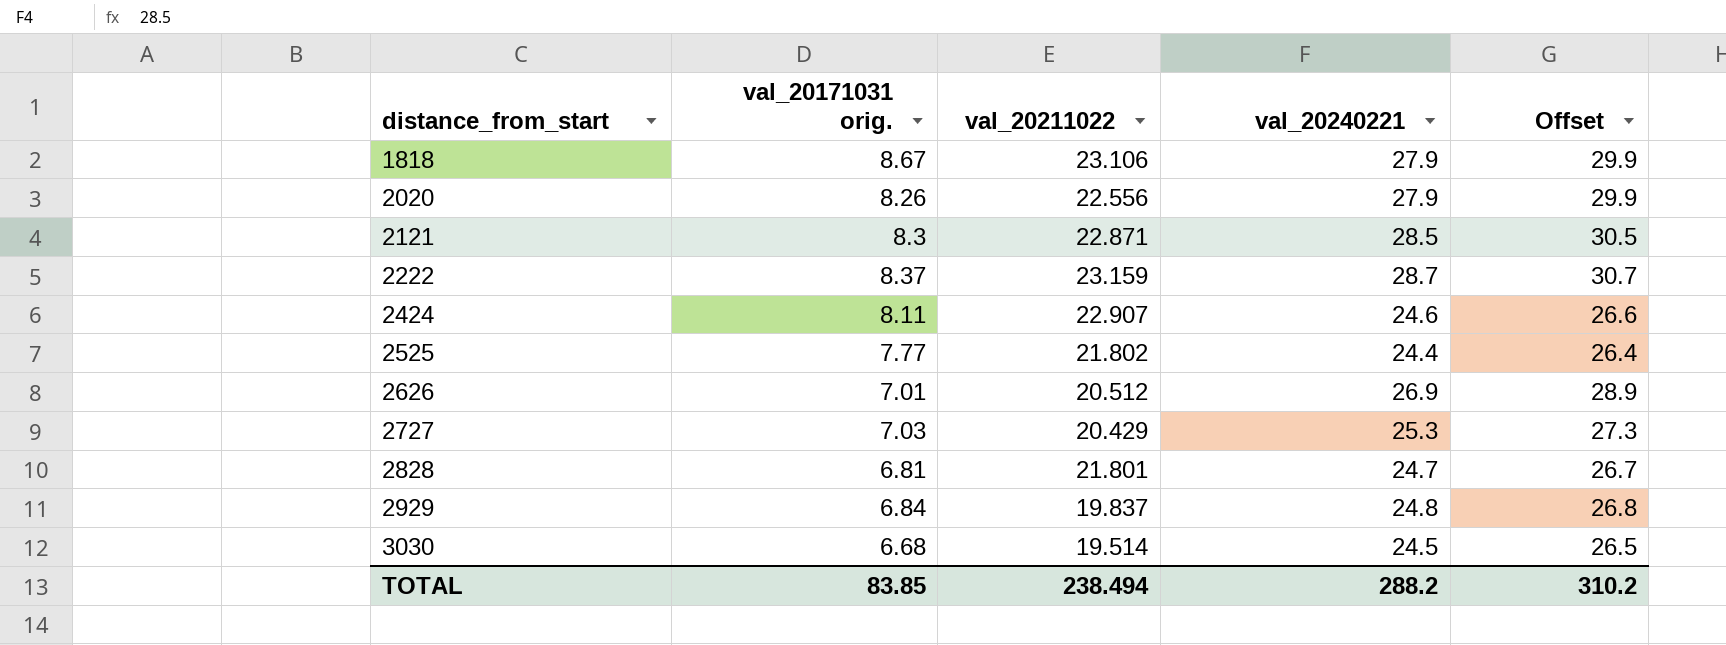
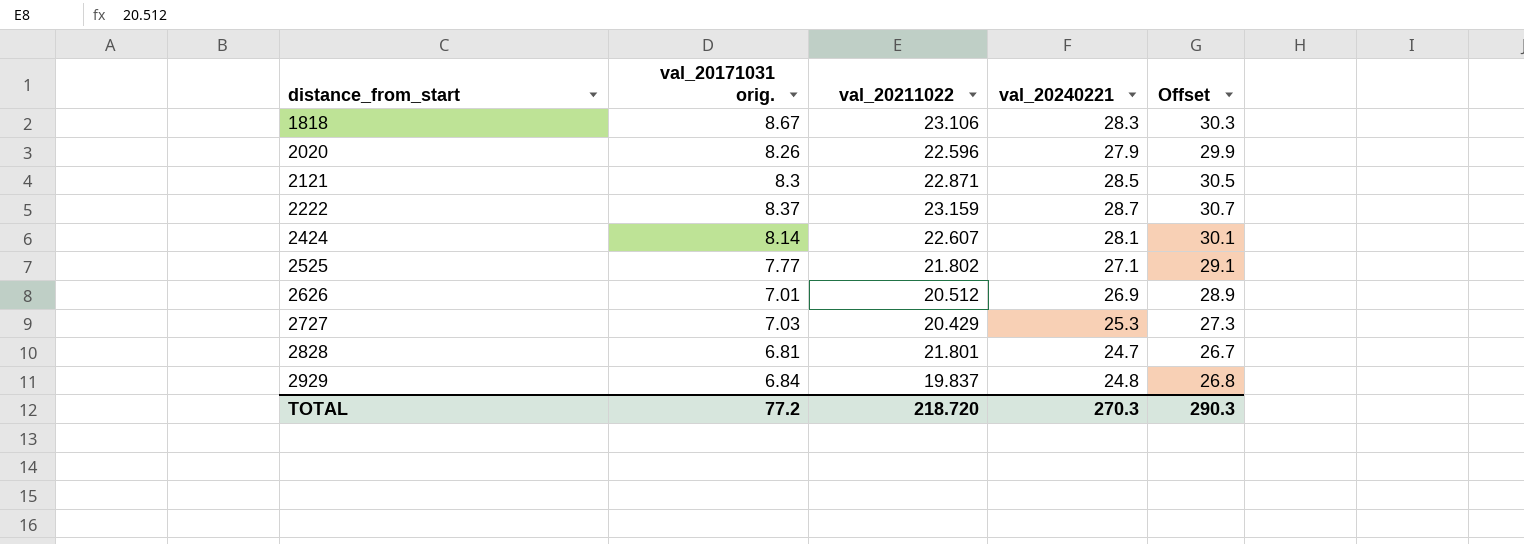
row 3030: 6.68 | 19.514 | 24.5 | 26.5 -> none
1818 | val_20240221: 27.9 -> 28.3
1818 | Offset: 29.9 -> 30.3
2020 | val_20211022: 22.556 -> 22.596
2424 | val_20171031 orig.: 8.11 -> 8.14
2424 | val_20211022: 22.907 -> 22.607
2424 | val_20240221: 24.6 -> 28.1
2424 | Offset: 26.6 -> 30.1
2525 | val_20240221: 24.4 -> 27.1
2525 | Offset: 26.4 -> 29.1
TOTAL | val_20171031 orig.: 83.85 -> 77.2
TOTAL | val_20211022: 238.494 -> 218.720
TOTAL | val_20240221: 288.2 -> 270.3
TOTAL | Offset: 310.2 -> 290.3

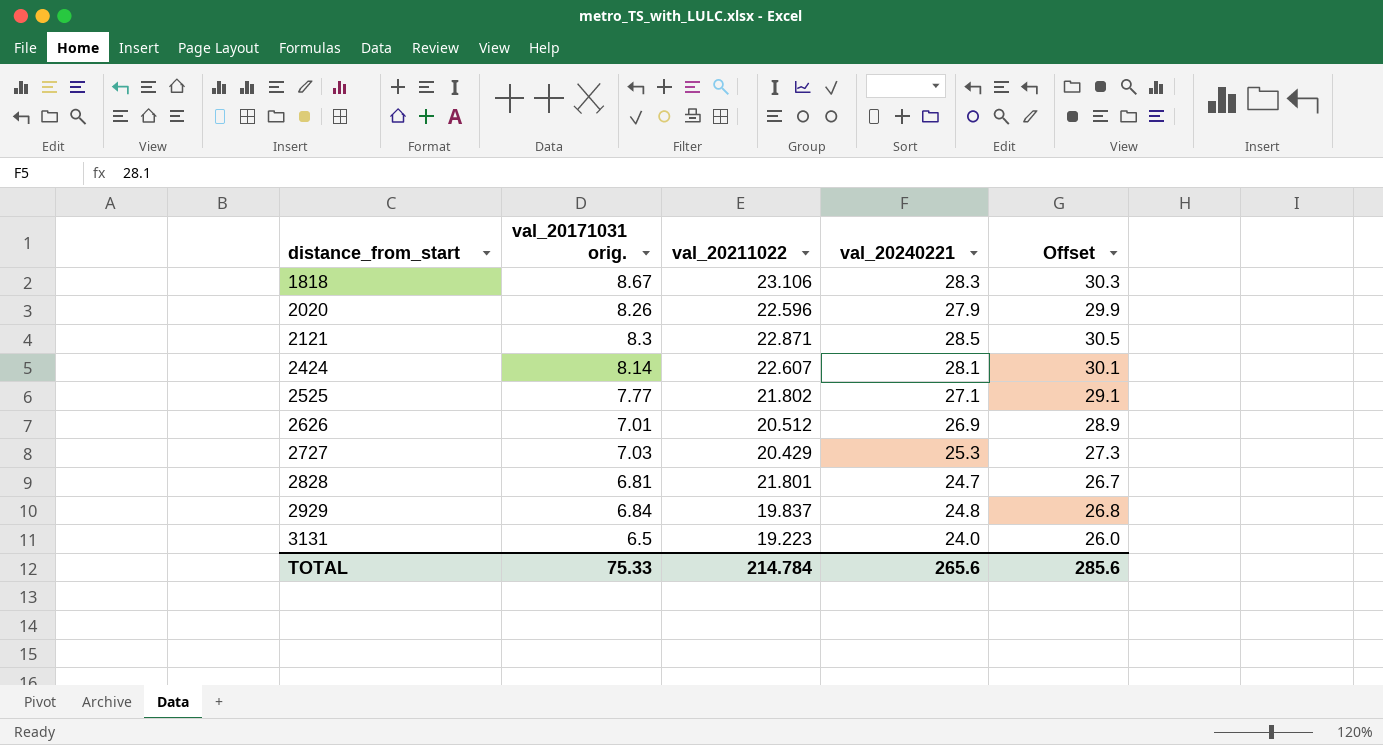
row 2222: 8.37 | 23.159 | 28.7 | 30.7 -> none
row 3131: none -> 6.5 | 19.223 | 24.0 | 26.0
TOTAL | val_20171031 orig.: 77.2 -> 75.33
TOTAL | val_20211022: 218.720 -> 214.784
TOTAL | val_20240221: 270.3 -> 265.6
TOTAL | Offset: 290.3 -> 285.6

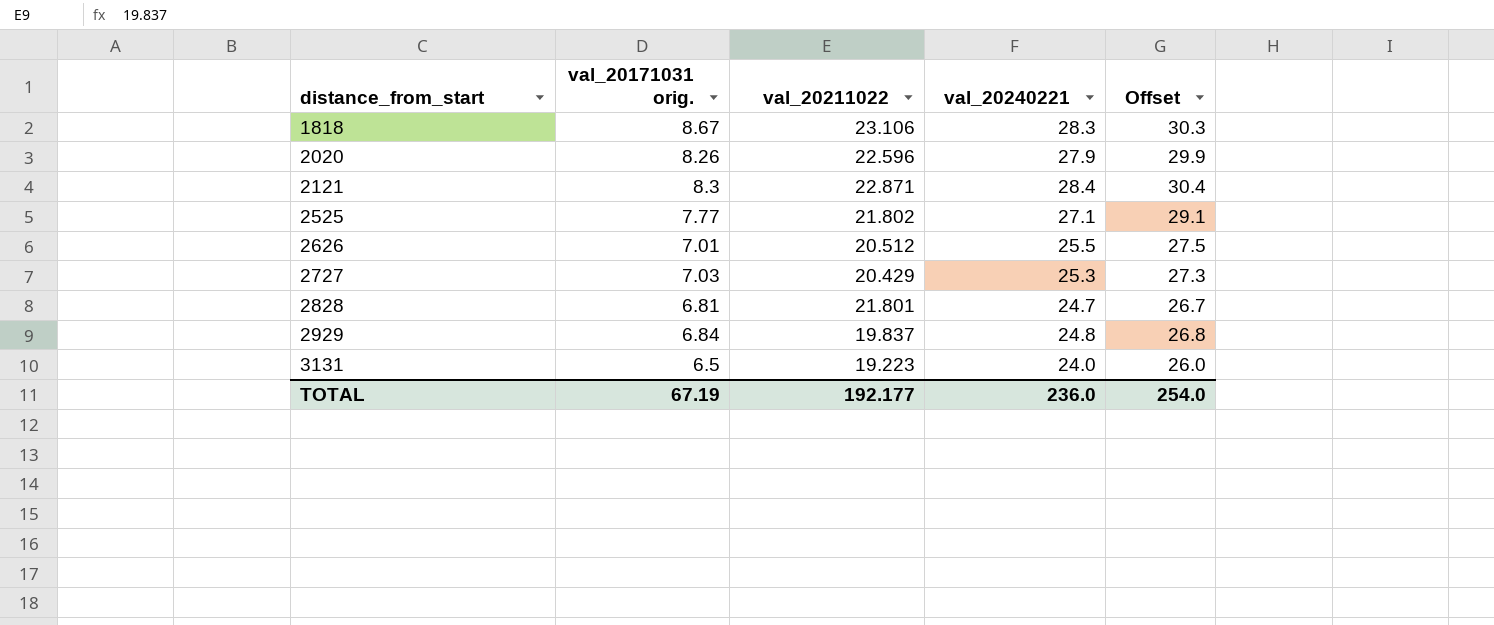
row 2424: 8.14 | 22.607 | 28.1 | 30.1 -> none
2121 | val_20240221: 28.5 -> 28.4
2121 | Offset: 30.5 -> 30.4
2626 | val_20240221: 26.9 -> 25.5
2626 | Offset: 28.9 -> 27.5
TOTAL | val_20171031 orig.: 75.33 -> 67.19
TOTAL | val_20211022: 214.784 -> 192.177
TOTAL | val_20240221: 265.6 -> 236.0
TOTAL | Offset: 285.6 -> 254.0

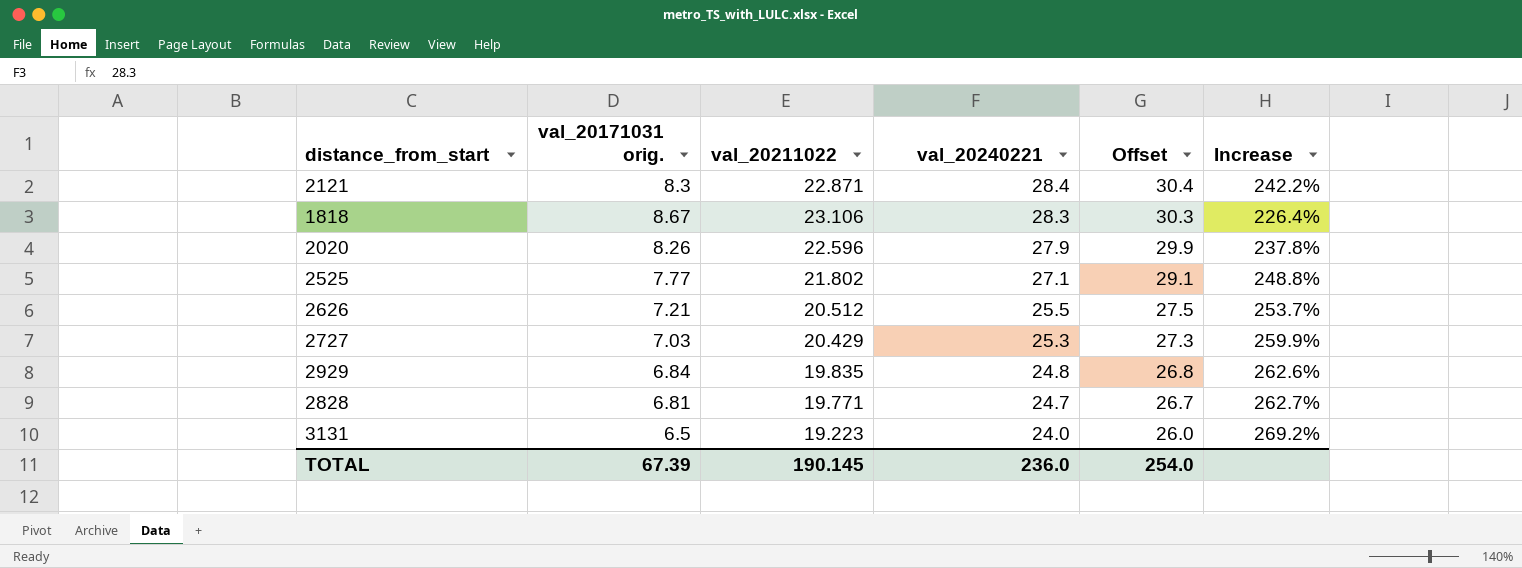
row order: distance_from_start ascending -> val_20240221 descending
column Increase | formula: none -> ([val_20240221] - [val_20171031 orig.]) / [val_20171031 orig.]
2626 | val_20171031 orig.: 7.01 -> 7.21
2929 | val_20211022: 19.837 -> 19.835
2828 | val_20211022: 21.801 -> 19.771
TOTAL | val_20171031 orig.: 67.19 -> 67.39
TOTAL | val_20211022: 192.177 -> 190.145

